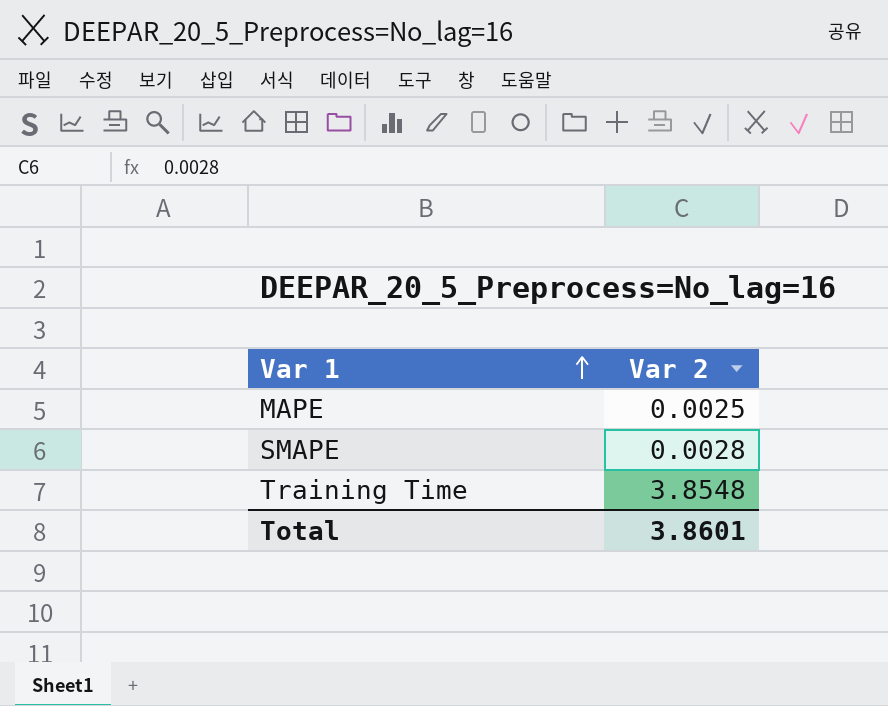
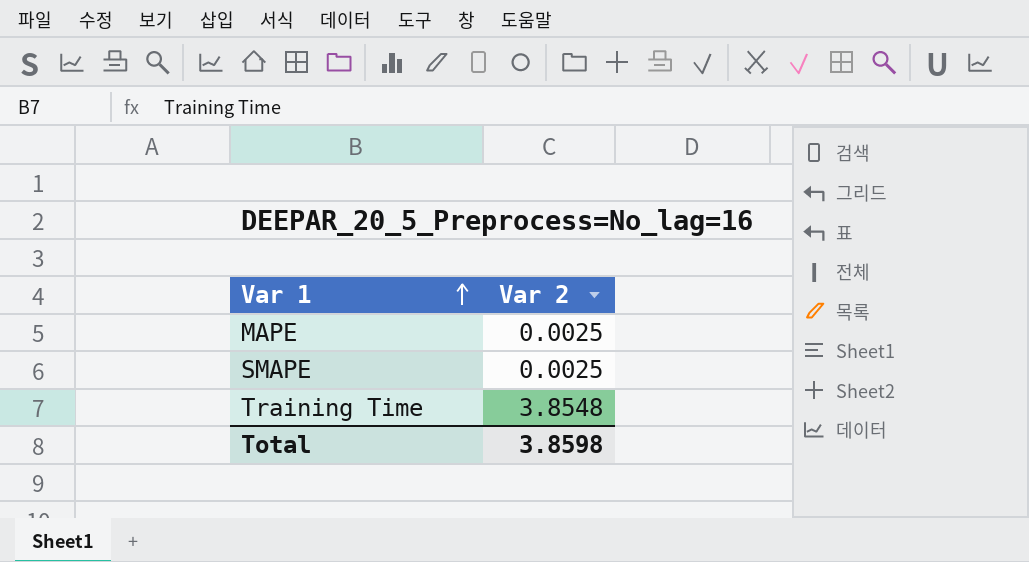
SMAPE | Var 2: 0.0028 -> 0.0025
Total | Var 2: 3.8601 -> 3.8598

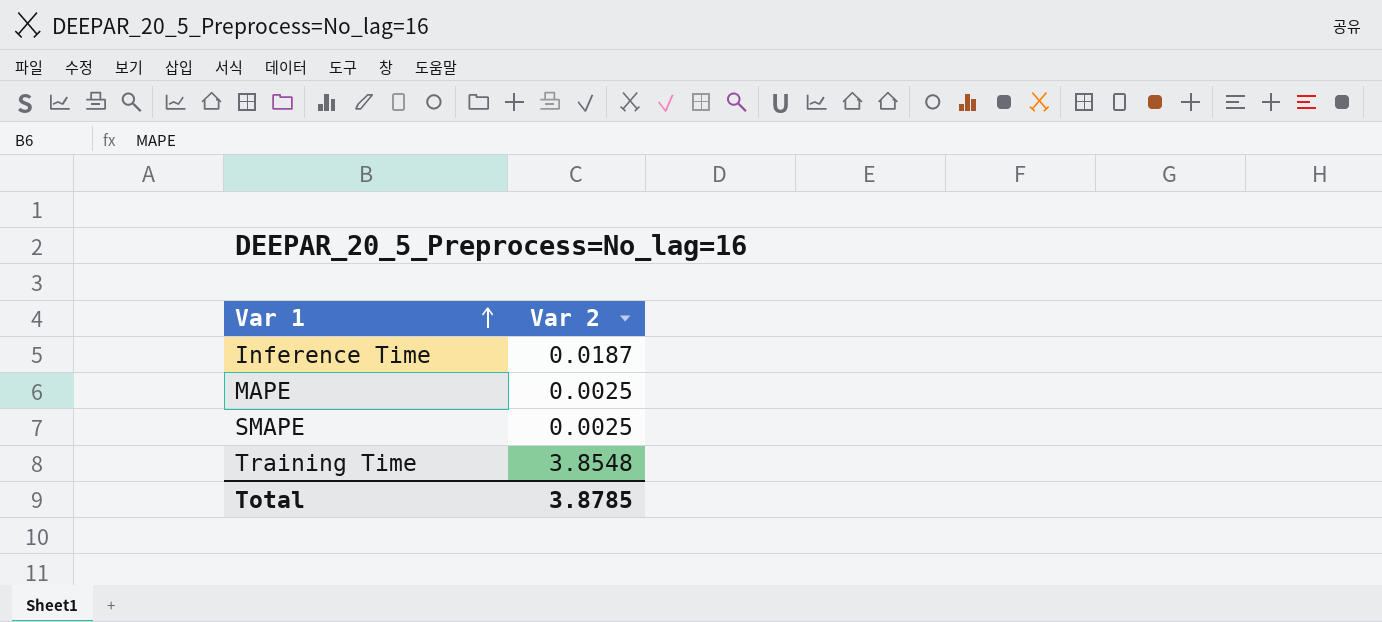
row Inference Time: none -> 0.0187
Total | Var 2: 3.8598 -> 3.8785

